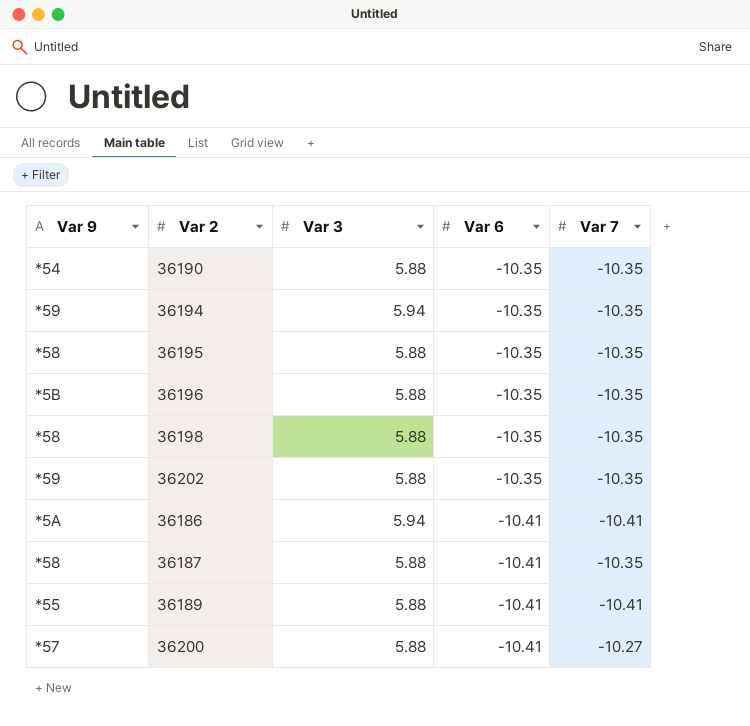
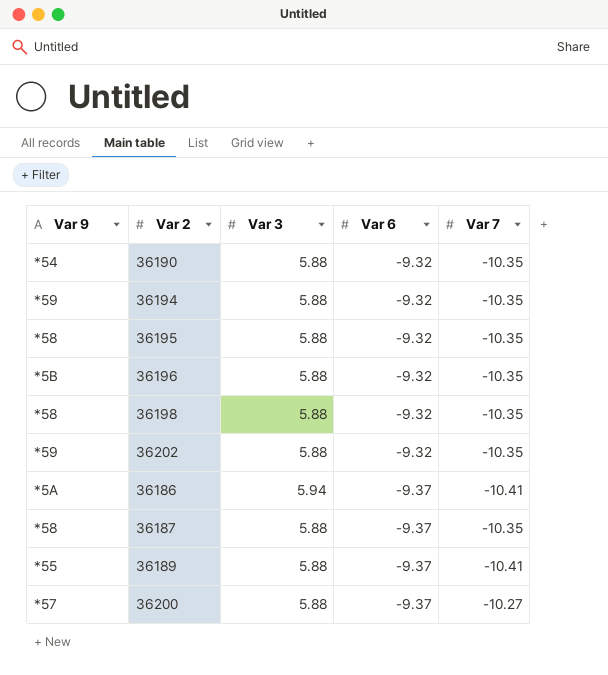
36190 | Var 6: -10.35 -> -9.32
36194 | Var 3: 5.94 -> 5.88
36194 | Var 6: -10.35 -> -9.32
36195 | Var 6: -10.35 -> -9.32
36196 | Var 6: -10.35 -> -9.32
36198 | Var 6: -10.35 -> -9.32
36202 | Var 6: -10.35 -> -9.32
36186 | Var 6: -10.41 -> -9.37
36187 | Var 6: -10.41 -> -9.37
36189 | Var 6: -10.41 -> -9.37
36200 | Var 6: -10.41 -> -9.37

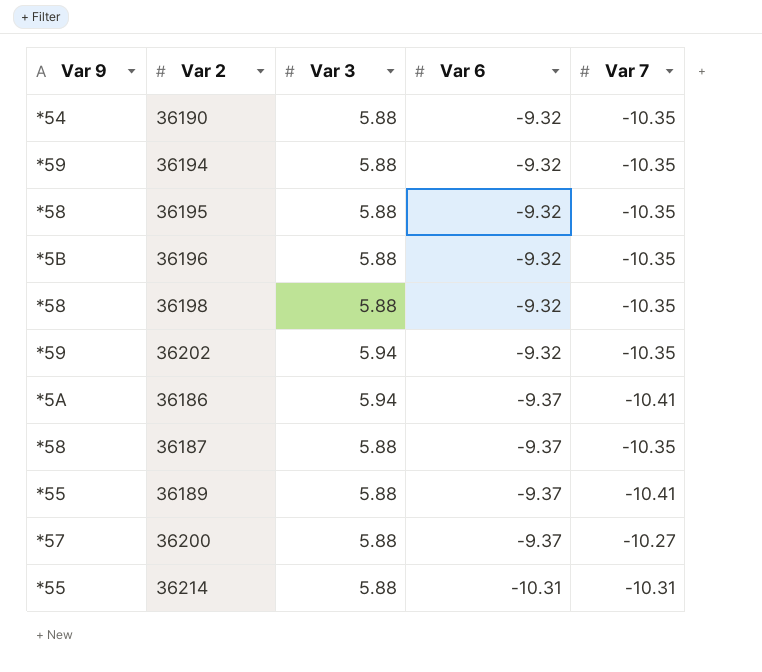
36202 | Var 3: 5.88 -> 5.94
row 36214: none -> *55 | 5.88 | -10.31 | -10.31

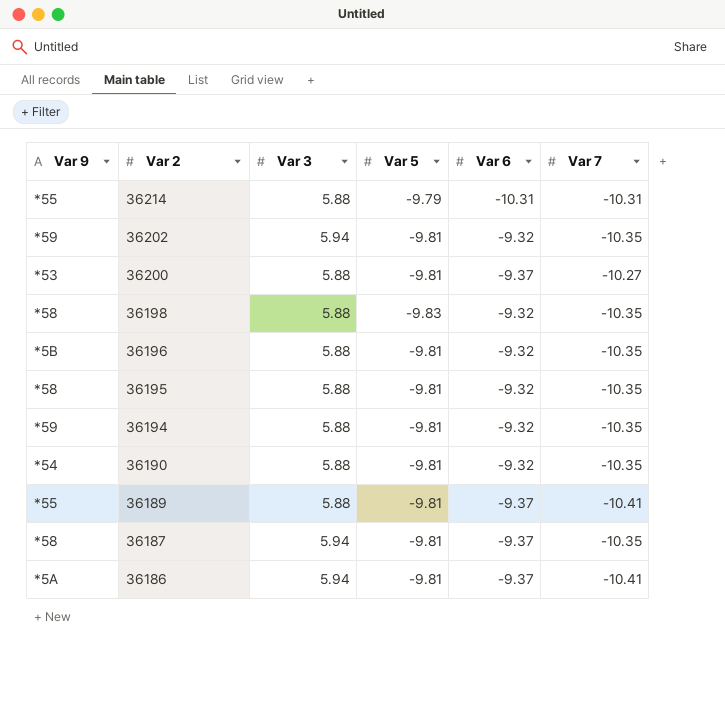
row order: Var 6 descending -> Var 2 descending
column Var 5 | position: none -> 4
36200 | Var 9: *57 -> *53
36187 | Var 3: 5.88 -> 5.94

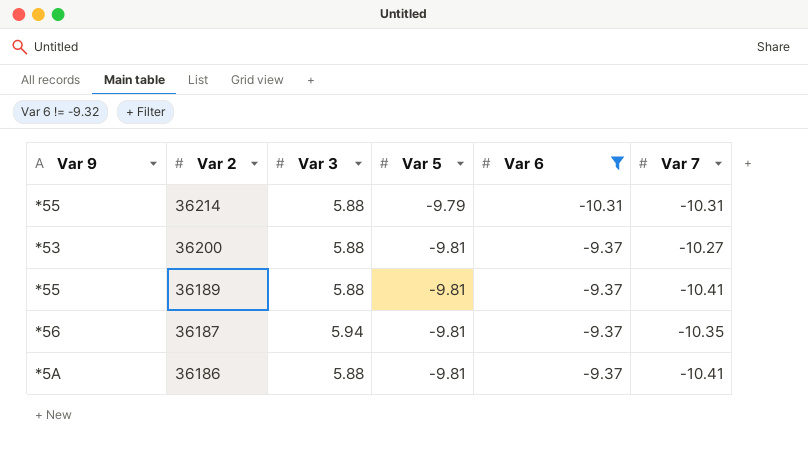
filter: none -> Var 6 != -9.32
36187 | Var 9: *58 -> *56
36186 | Var 3: 5.94 -> 5.88

